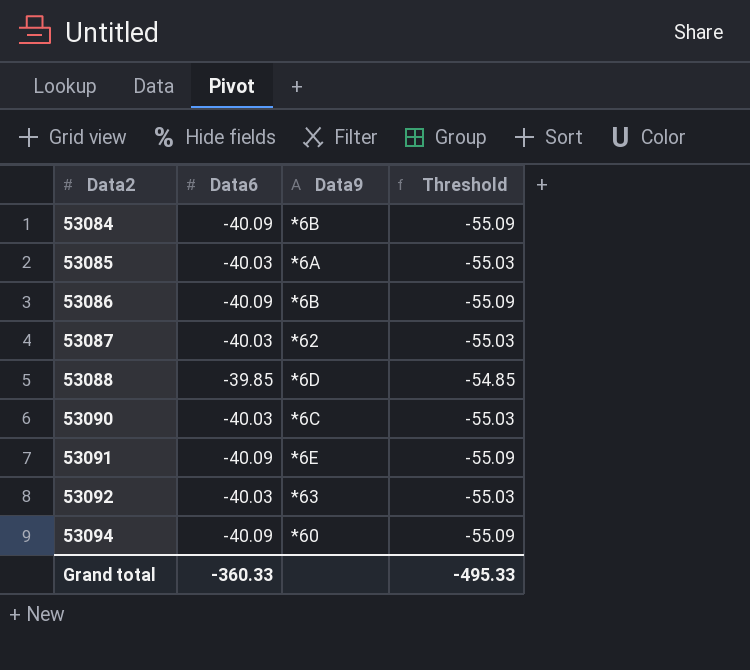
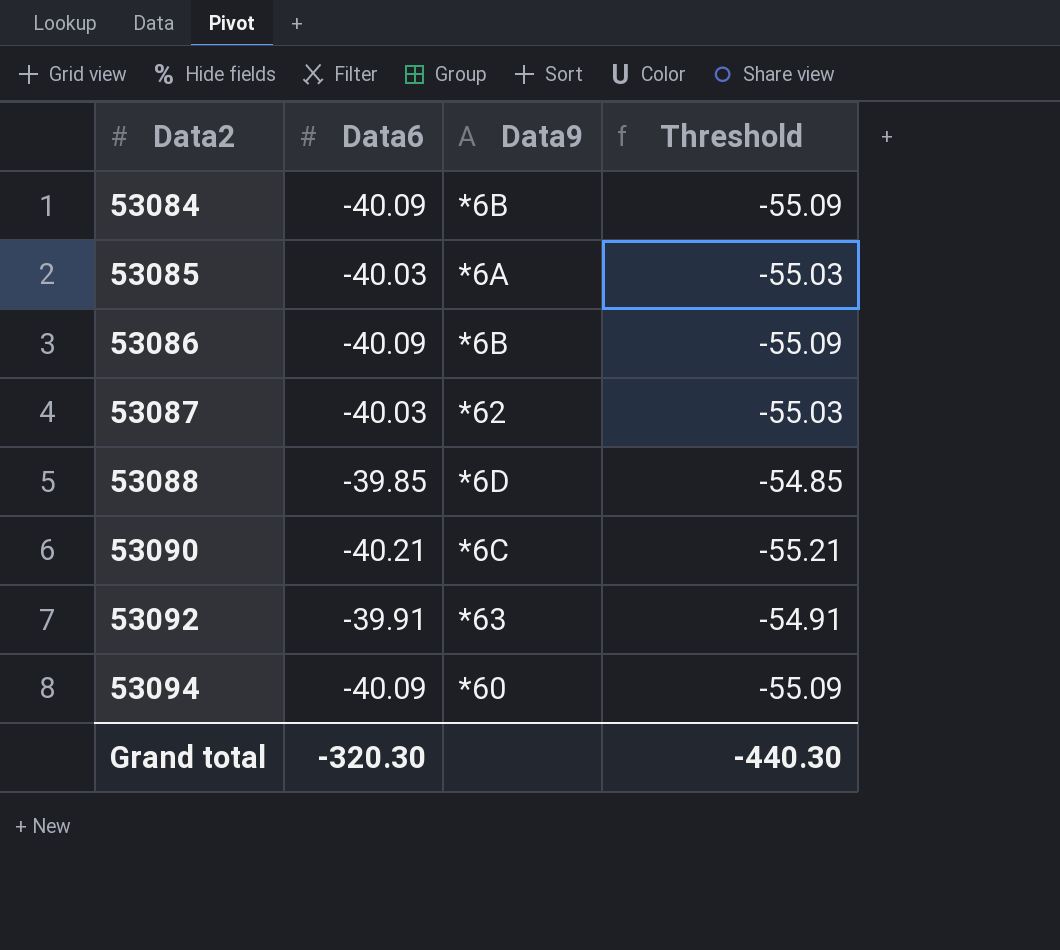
row 53091: -40.09 | *6E | -55.09 -> none
53090 | Data6: -40.03 -> -40.21
53090 | Threshold: -55.03 -> -55.21
53092 | Data6: -40.03 -> -39.91
53092 | Threshold: -55.03 -> -54.91
Grand total | Data6: -360.33 -> -320.30
Grand total | Threshold: -495.33 -> -440.30

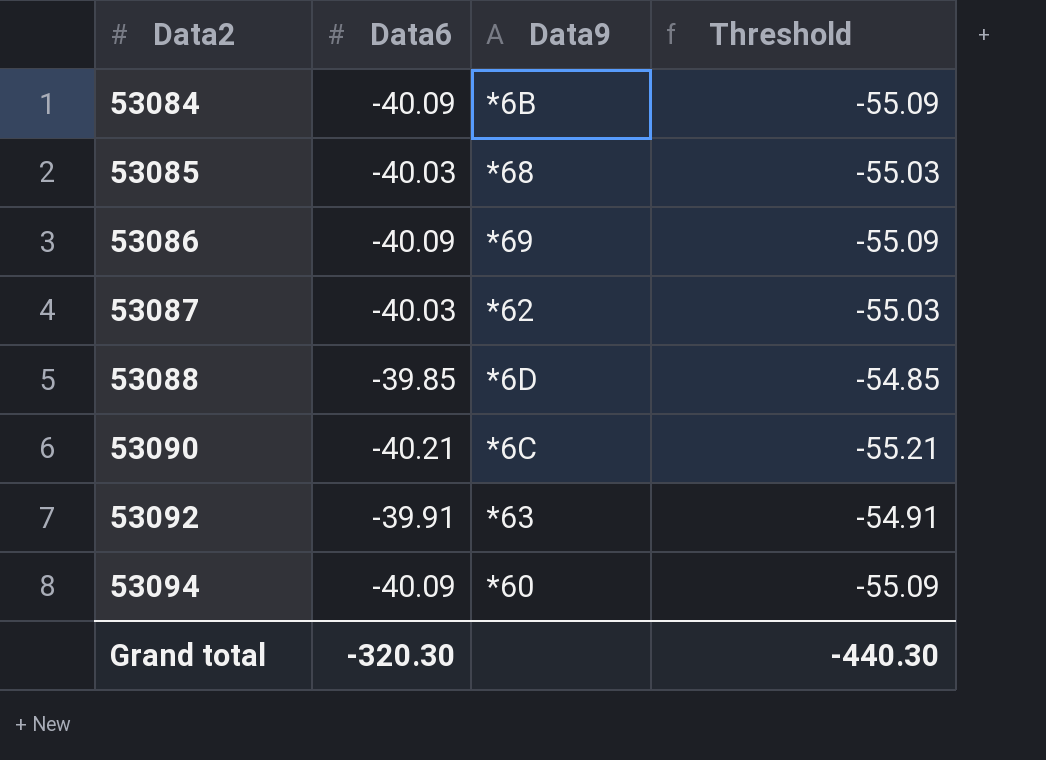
53085 | Data9: *6A -> *68
53086 | Data9: *6B -> *69

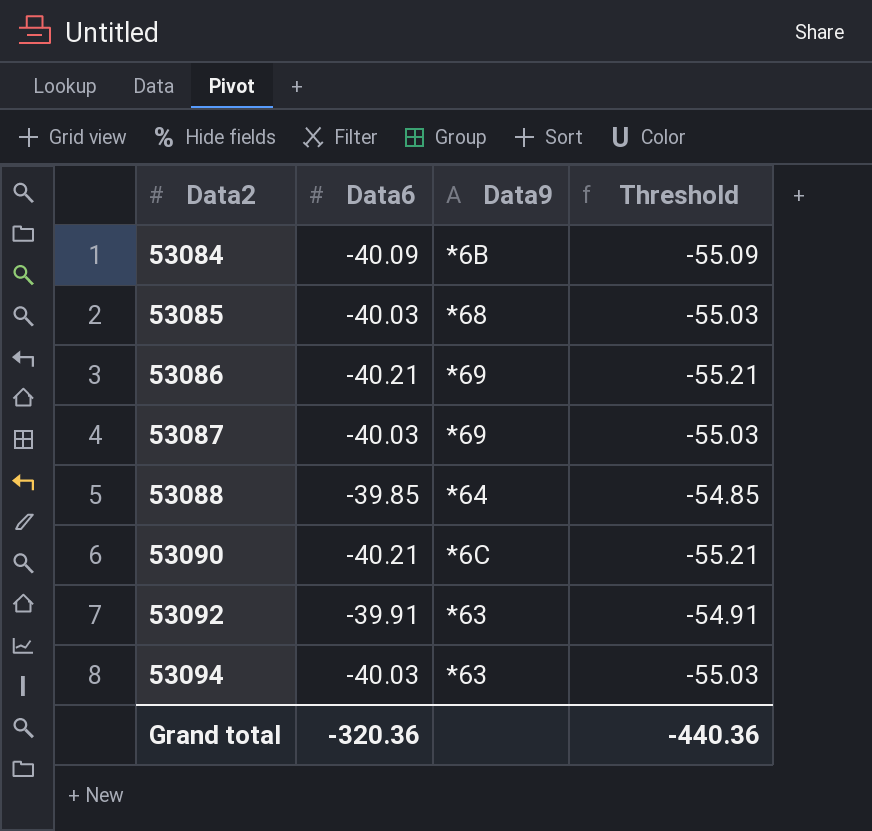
53086 | Data6: -40.09 -> -40.21
53086 | Threshold: -55.09 -> -55.21
53087 | Data9: *62 -> *69
53088 | Data9: *6D -> *64
53094 | Data6: -40.09 -> -40.03
53094 | Data9: *60 -> *63
53094 | Threshold: -55.09 -> -55.03
Grand total | Data6: -320.30 -> -320.36
Grand total | Threshold: -440.30 -> -440.36

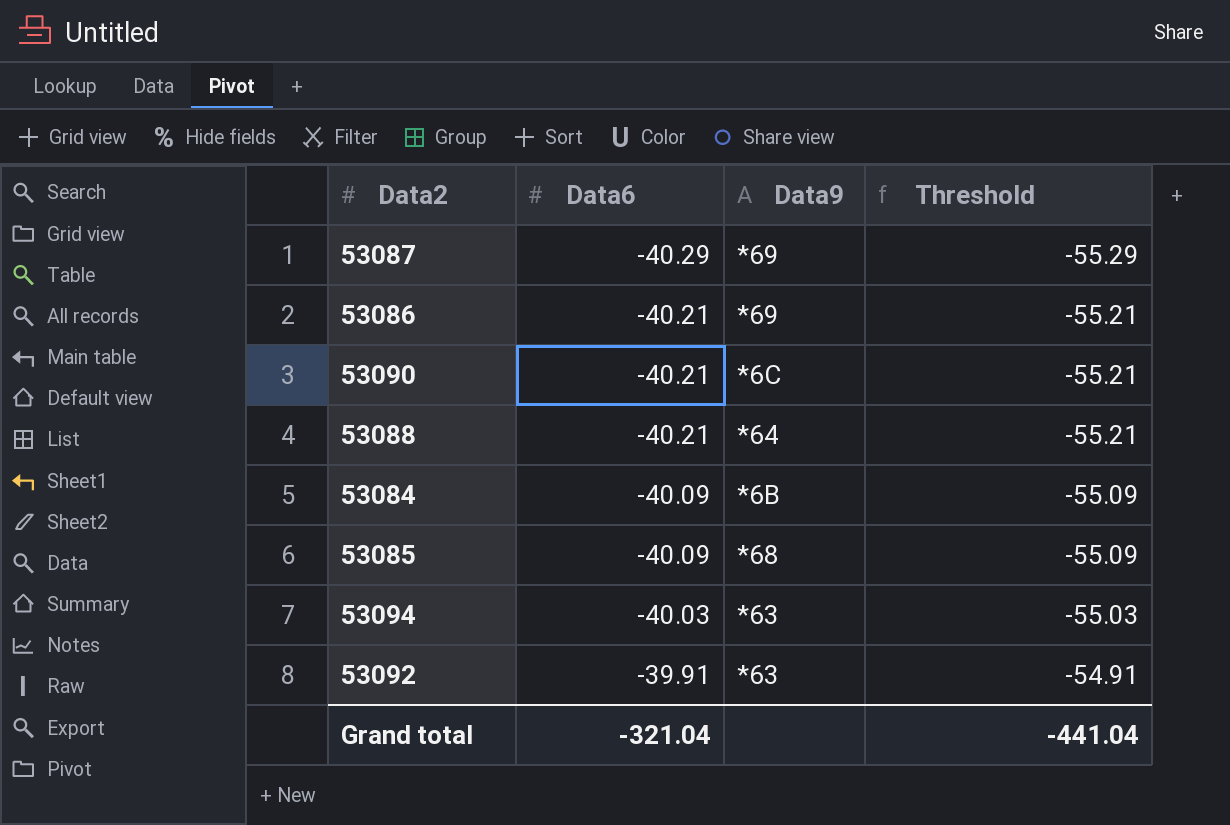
row order: Data2 ascending -> Data6 ascending
53087 | Data6: -40.03 -> -40.29
53087 | Threshold: -55.03 -> -55.29
53088 | Data6: -39.85 -> -40.21
53088 | Threshold: -54.85 -> -55.21
53085 | Data6: -40.03 -> -40.09
53085 | Threshold: -55.03 -> -55.09
Grand total | Data6: -320.36 -> -321.04
Grand total | Threshold: -440.36 -> -441.04

